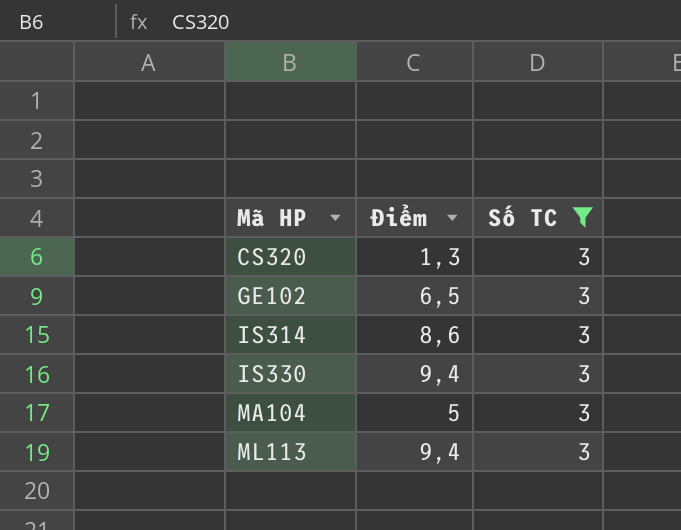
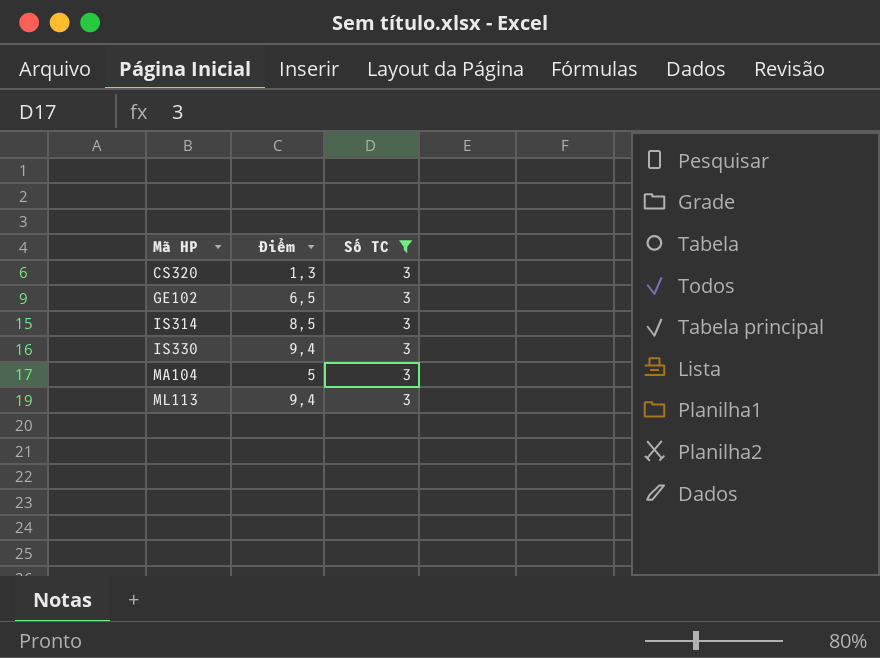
IS314 | Điểm: 8,6 -> 8,5

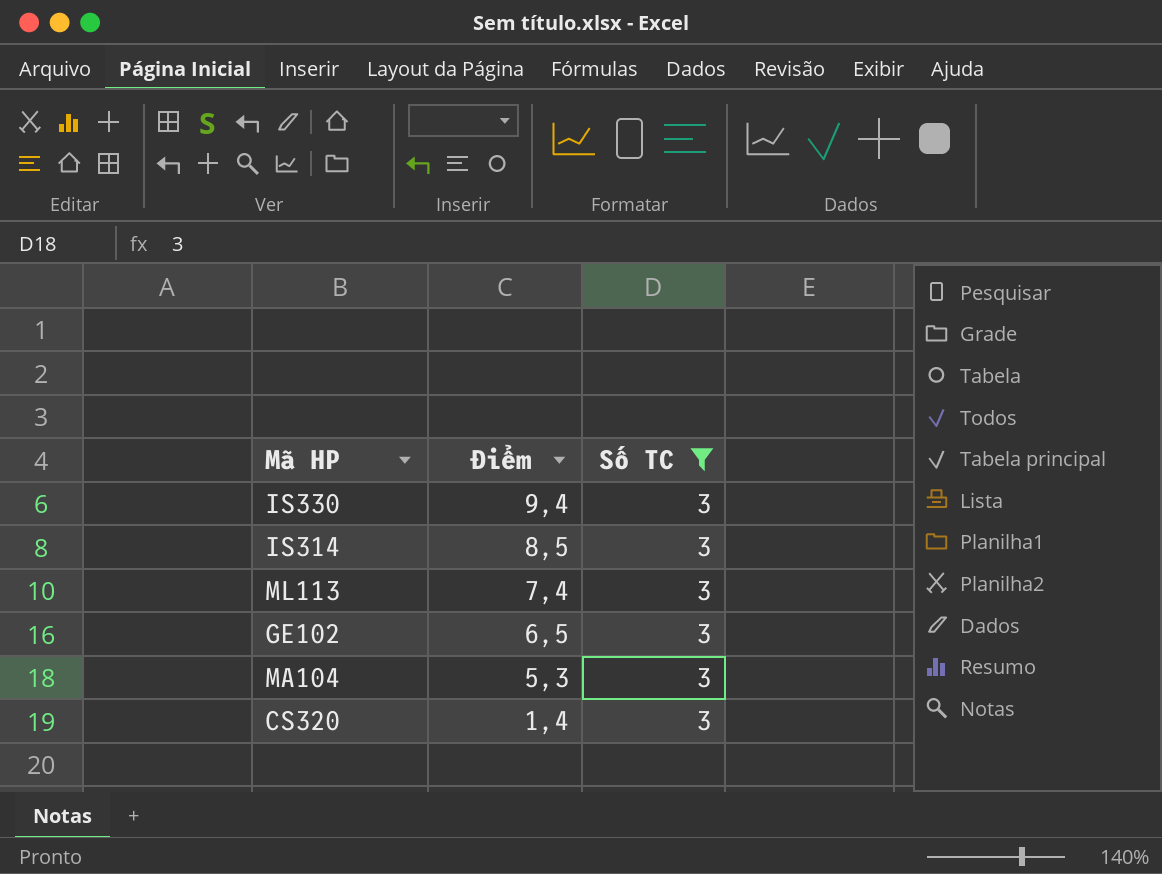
row order: Mã HP ascending -> Điểm descending
ML113 | Điểm: 9,4 -> 7,4
MA104 | Điểm: 5 -> 5,3
CS320 | Điểm: 1,3 -> 1,4

